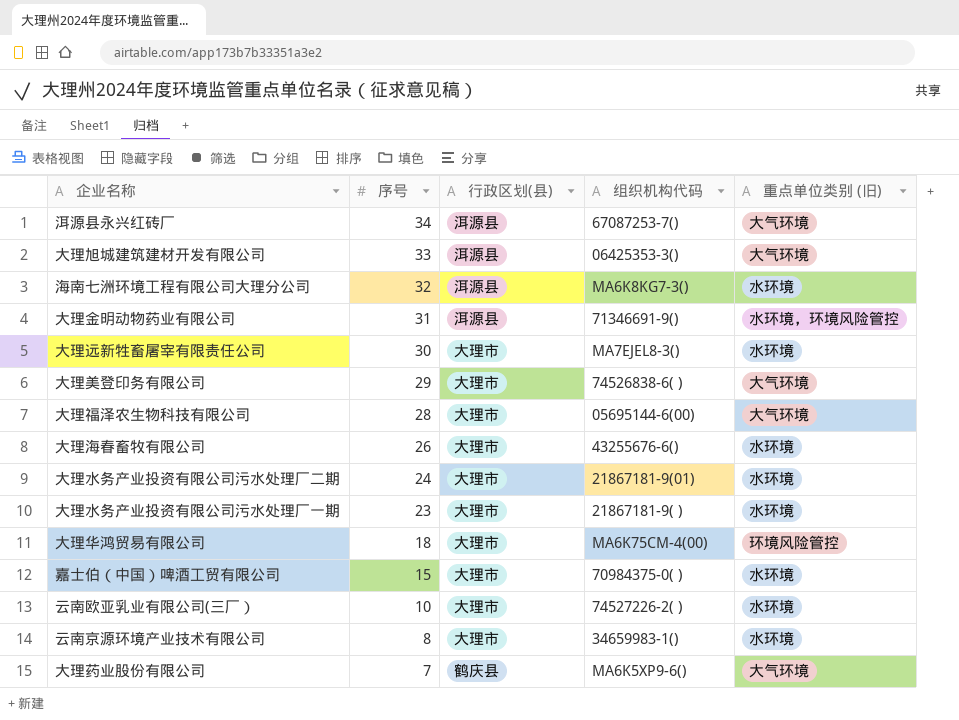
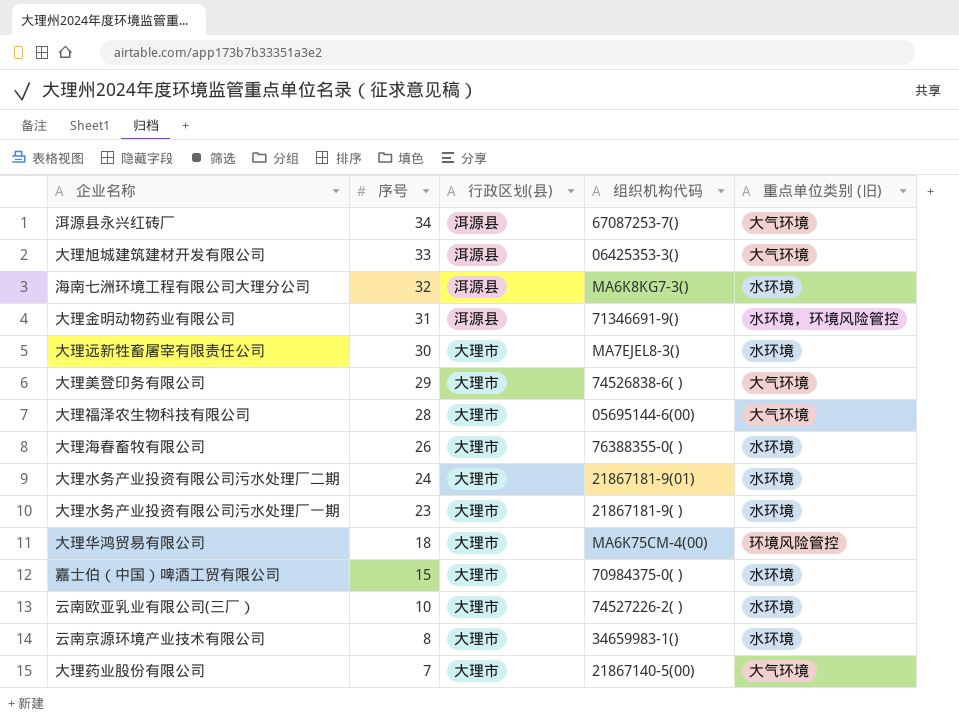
大理海春畜牧有限公司 | 组织机构代码: 43255676-6() -> 76388355-0( )
大理药业股份有限公司 | 行政区划(县): 鹤庆县 -> 大理市
大理药业股份有限公司 | 组织机构代码: MA6K5XP9-6() -> 21867140-5(00)

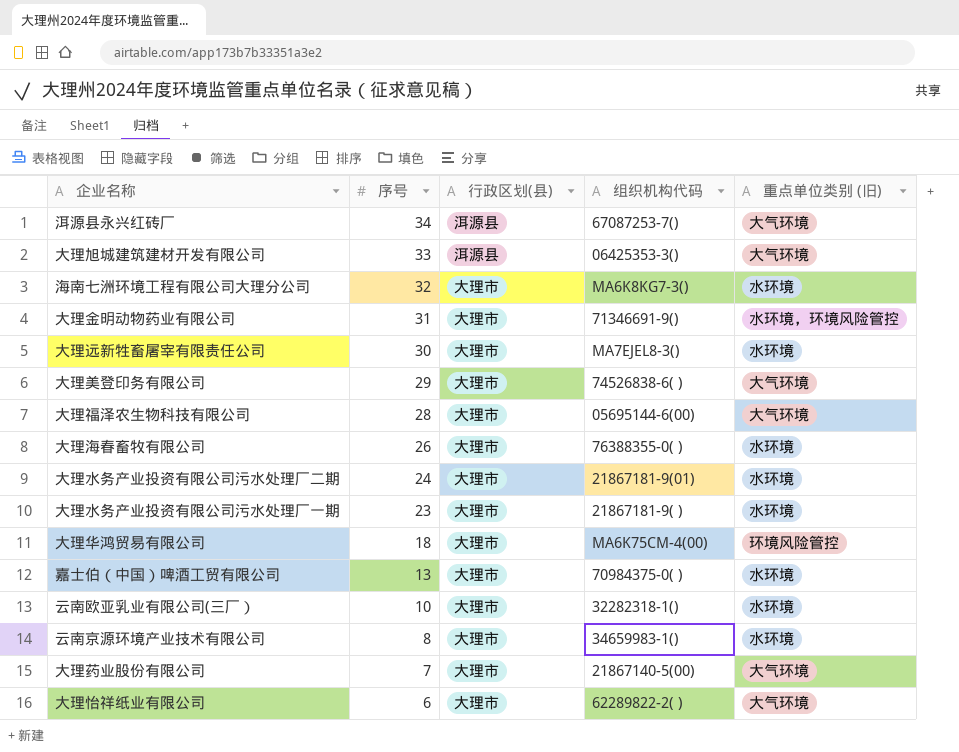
海南七洲环境工程有限公司大理分公司 | 行政区划(县): 洱源县 -> 大理市
大理金明动物药业有限公司 | 行政区划(县): 洱源县 -> 大理市
嘉士伯（中国）啤酒工贸有限公司 | 序号: 15 -> 13
云南欧亚乳业有限公司(三厂） | 组织机构代码: 74527226-2( ) -> 32282318-1()
row 大理怡祥纸业有限公司: none -> 6 | 大理市 | 62289822-2( ) | 大气环境

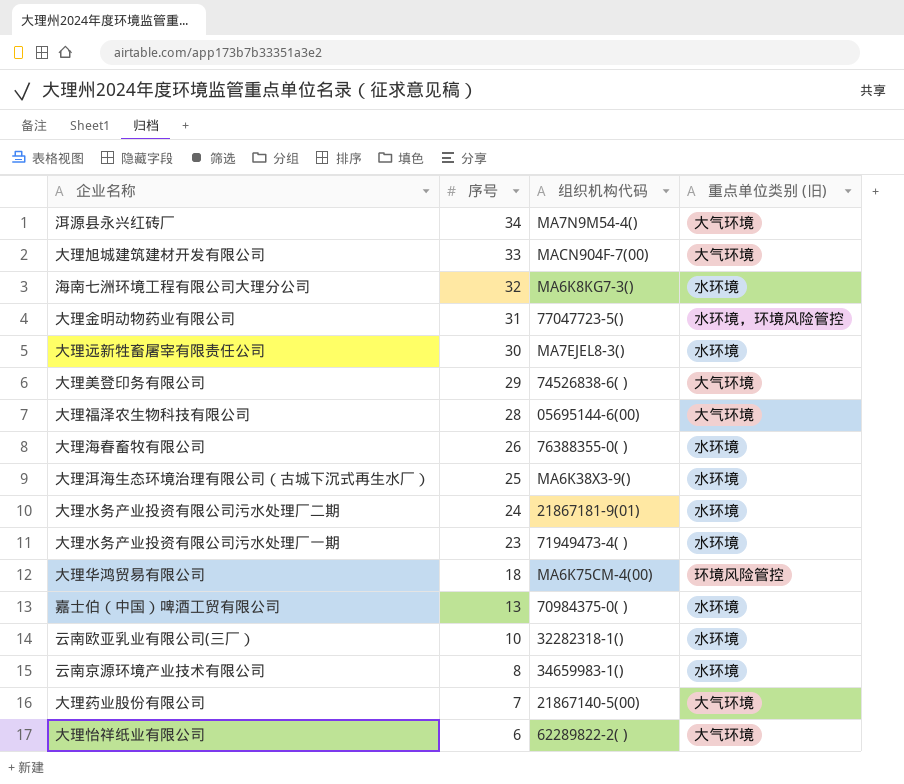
column 行政区划(县) | position: 3 -> none
洱源县永兴红砖厂 | 组织机构代码: 67087253-7() -> MA7N9M54-4()
大理旭城建筑建材开发有限公司 | 组织机构代码: 06425353-3() -> MACN904F-7(00)
大理金明动物药业有限公司 | 组织机构代码: 71346691-9() -> 77047723-5()
row 大理洱海生态环境治理有限公司（古城下沉式再生水厂）: none -> 25 | MA6K38X3-9() | 水环境
大理水务产业投资有限公司污水处理厂一期 | 组织机构代码: 21867181-9( ) -> 71949473-4( )

